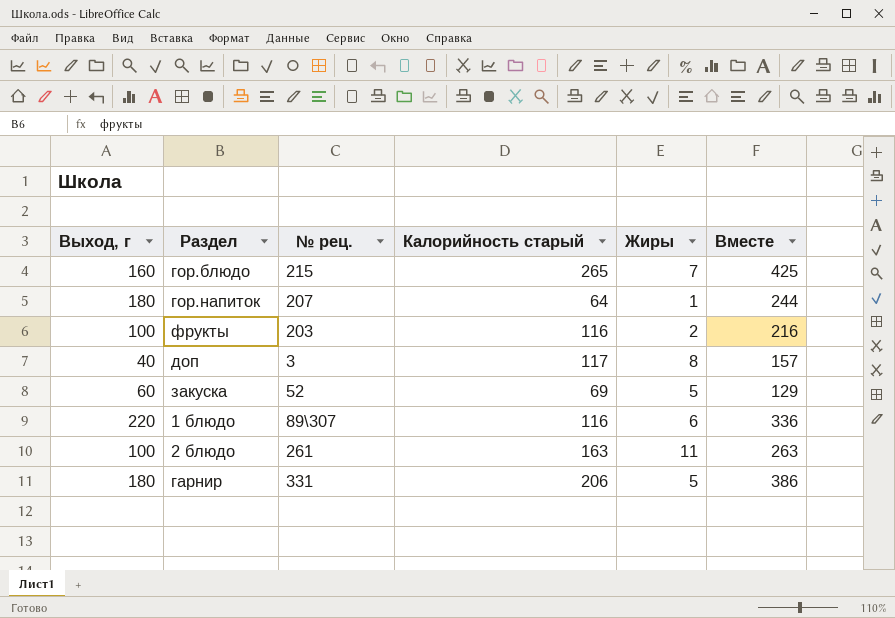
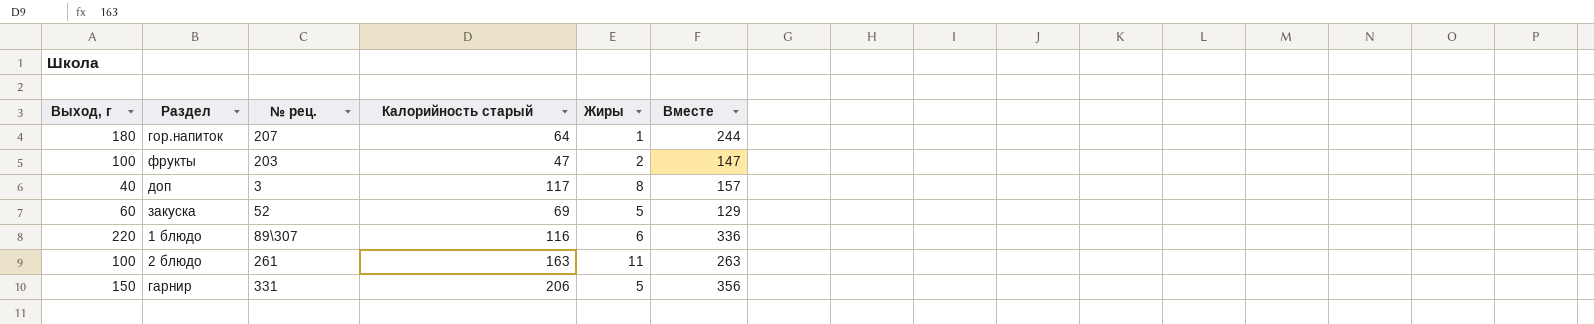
row гор.блюдо: 160 | 215 | 265 | 7 | 425 -> none
фрукты | Калорийность старый: 116 -> 47
фрукты | Вместе: 216 -> 147
гарнир | Выход, г: 180 -> 150
гарнир | Вместе: 386 -> 356

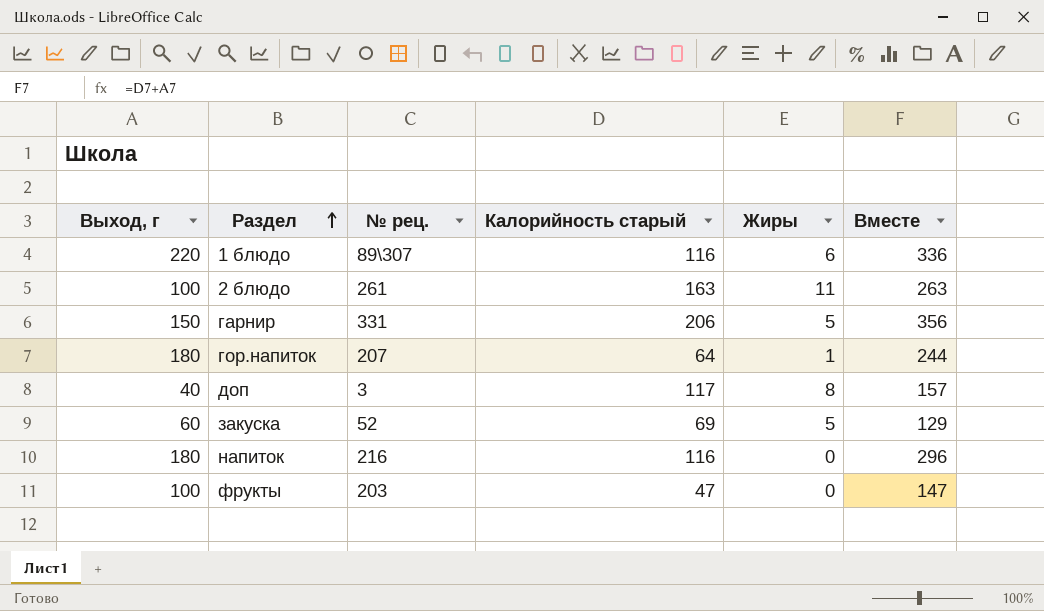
row order: none -> Раздел ascending
row напиток: none -> 180 | 216 | 116 | 0 | 296
фрукты | Жиры: 2 -> 0

